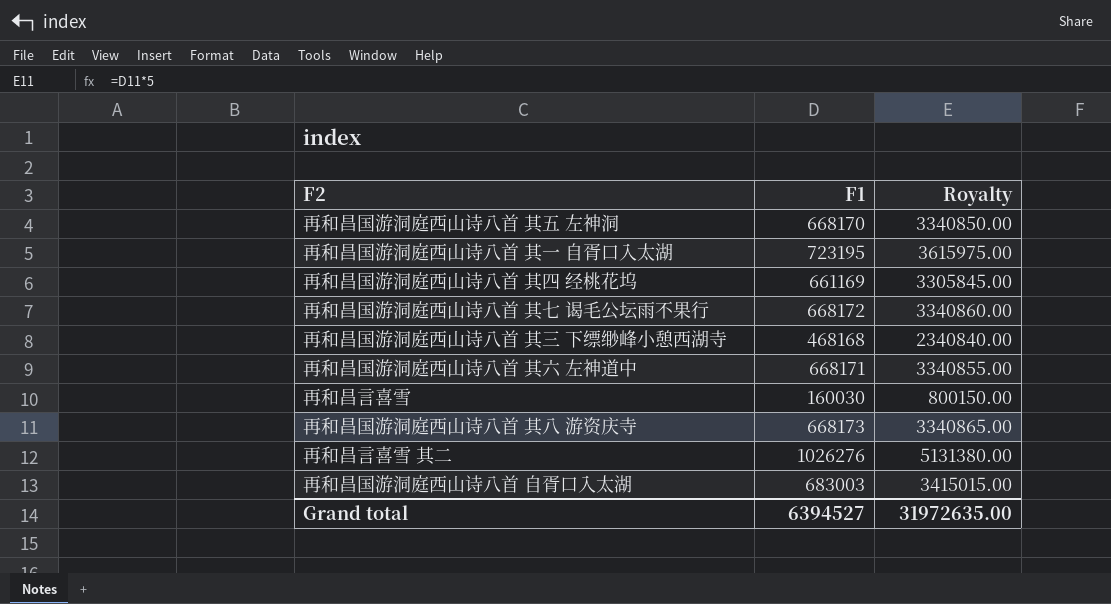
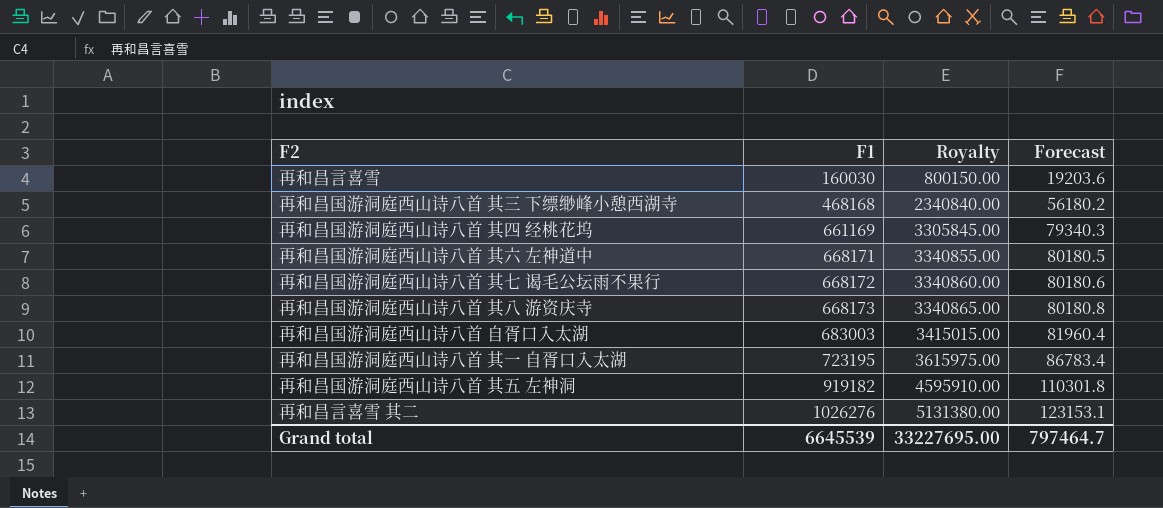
row order: none -> F1 ascending
column Forecast | formula: none -> [F1] * 0.12
再和昌国游洞庭西山诗八首 其五 左神洞 | F1: 668170 -> 919182
再和昌国游洞庭西山诗八首 其五 左神洞 | Royalty: 3340850.00 -> 4595910.00
Grand total | F1: 6394527 -> 6645539
Grand total | Royalty: 31972635.00 -> 33227695.00

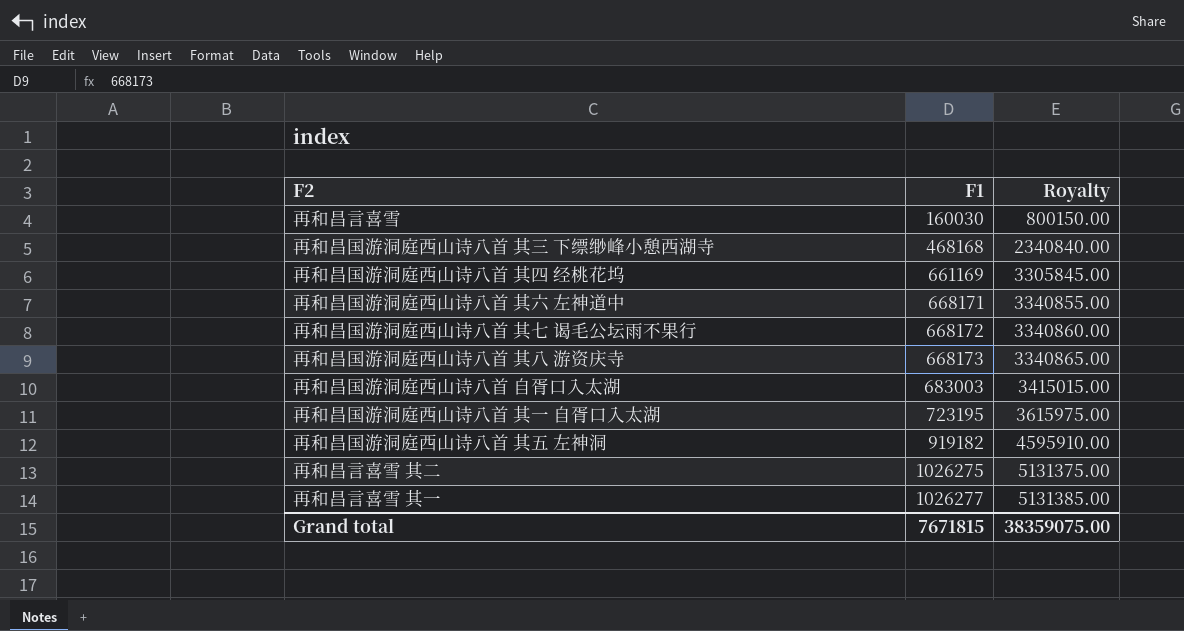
column Forecast | formula: [F1] * 0.12 -> none
再和昌言喜雪 其二 | F1: 1026276 -> 1026275
再和昌言喜雪 其二 | Royalty: 5131380.00 -> 5131375.00
row 再和昌言喜雪 其一: none -> 1026277 | 5131385.00
Grand total | F1: 6645539 -> 7671815
Grand total | Royalty: 33227695.00 -> 38359075.00

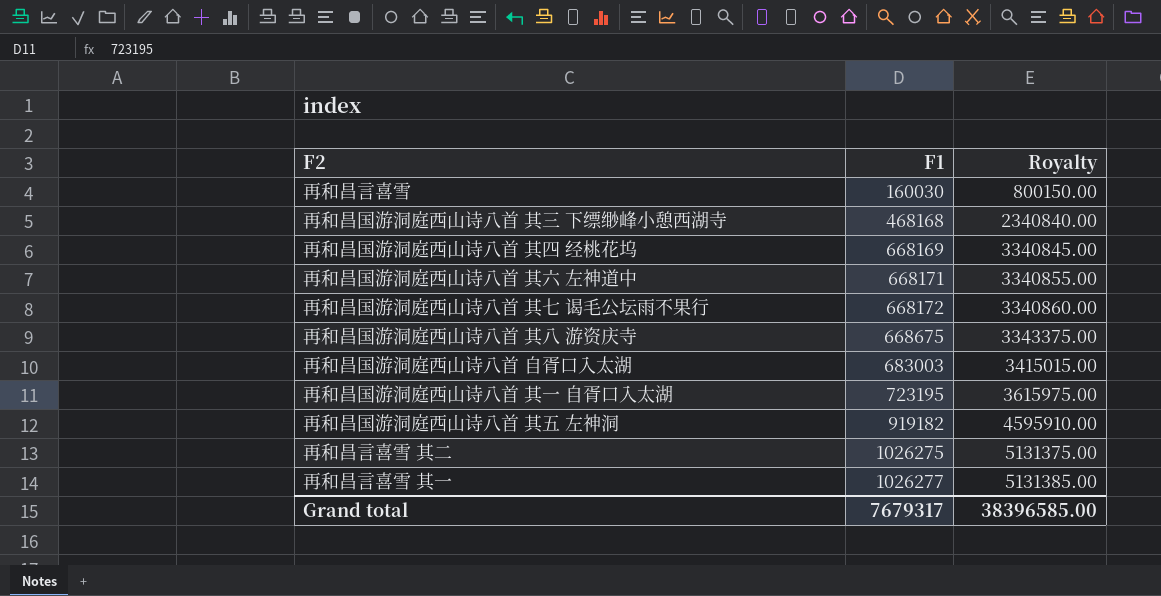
再和昌国游洞庭西山诗八首 其四 经桃花坞 | F1: 661169 -> 668169
再和昌国游洞庭西山诗八首 其四 经桃花坞 | Royalty: 3305845.00 -> 3340845.00
再和昌国游洞庭西山诗八首 其八 游资庆寺 | F1: 668173 -> 668675
再和昌国游洞庭西山诗八首 其八 游资庆寺 | Royalty: 3340865.00 -> 3343375.00
Grand total | F1: 7671815 -> 7679317
Grand total | Royalty: 38359075.00 -> 38396585.00

